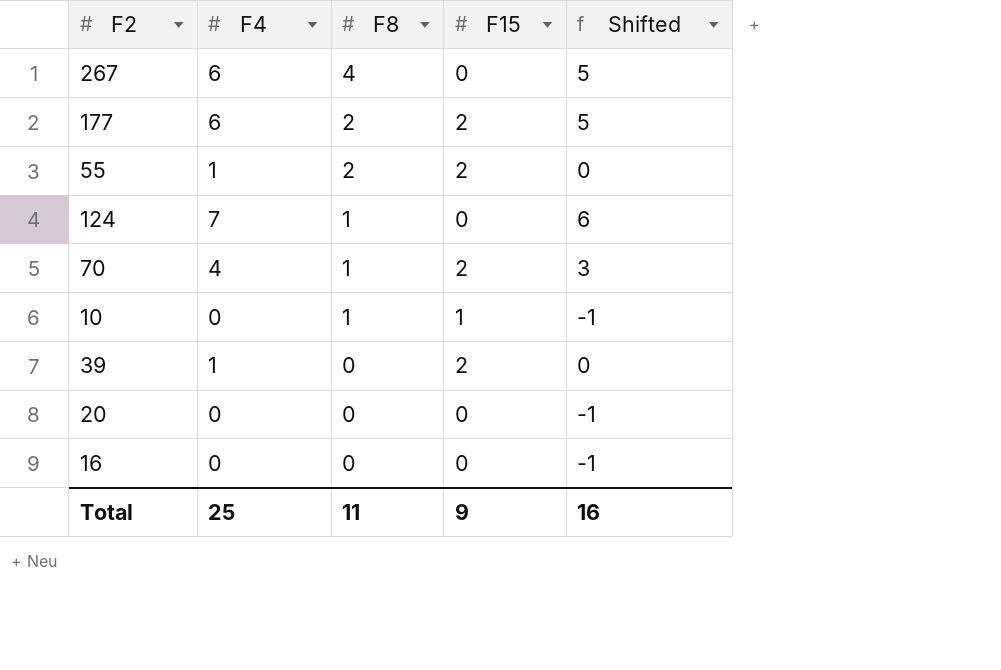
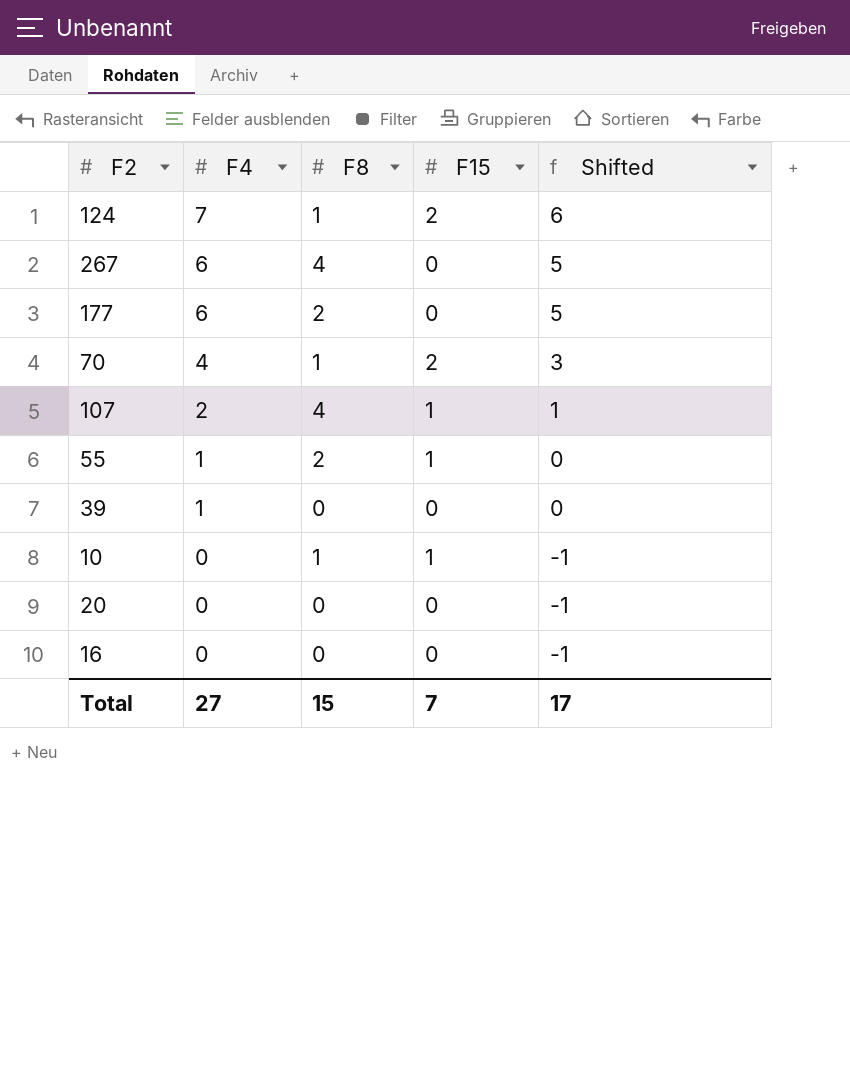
row order: F8 descending -> F4 descending
124 | F15: 0 -> 2
177 | F15: 2 -> 0
row 107: none -> 2 | 4 | 1 | 1
55 | F15: 2 -> 1
39 | F15: 2 -> 0
Total | F4: 25 -> 27
Total | F8: 11 -> 15
Total | F15: 9 -> 7
Total | Shifted: 16 -> 17

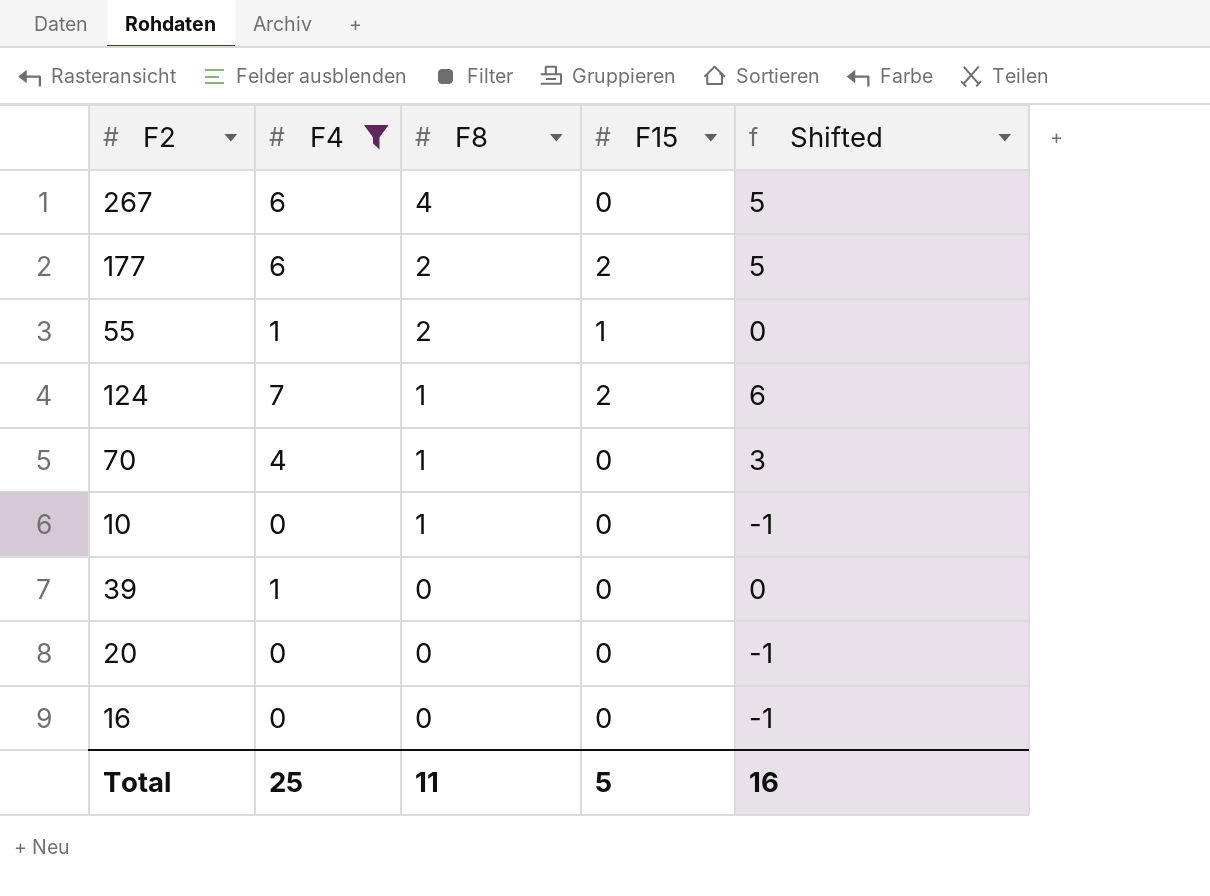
filter: none -> F4 != 2
row order: F4 descending -> F8 descending
177 | F15: 0 -> 2
70 | F15: 2 -> 0
10 | F15: 1 -> 0
Total | F4: 27 -> 25
Total | F8: 15 -> 11
Total | F15: 7 -> 5
Total | Shifted: 17 -> 16

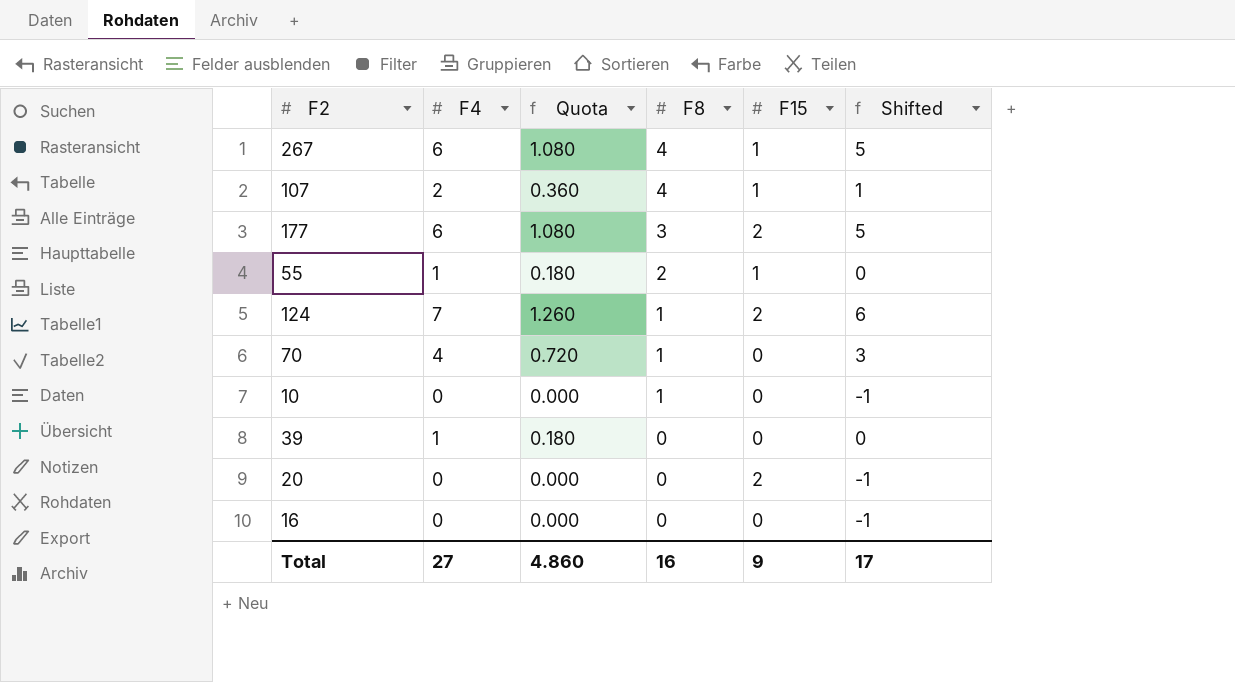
filter: F4 != 2 -> none
column Quota | formula: none -> [F4] * 0.18
267 | F15: 0 -> 1
177 | F8: 2 -> 3
20 | F15: 0 -> 2
Total | F4: 25 -> 27
Total | F8: 11 -> 16
Total | F15: 5 -> 9
Total | Shifted: 16 -> 17

